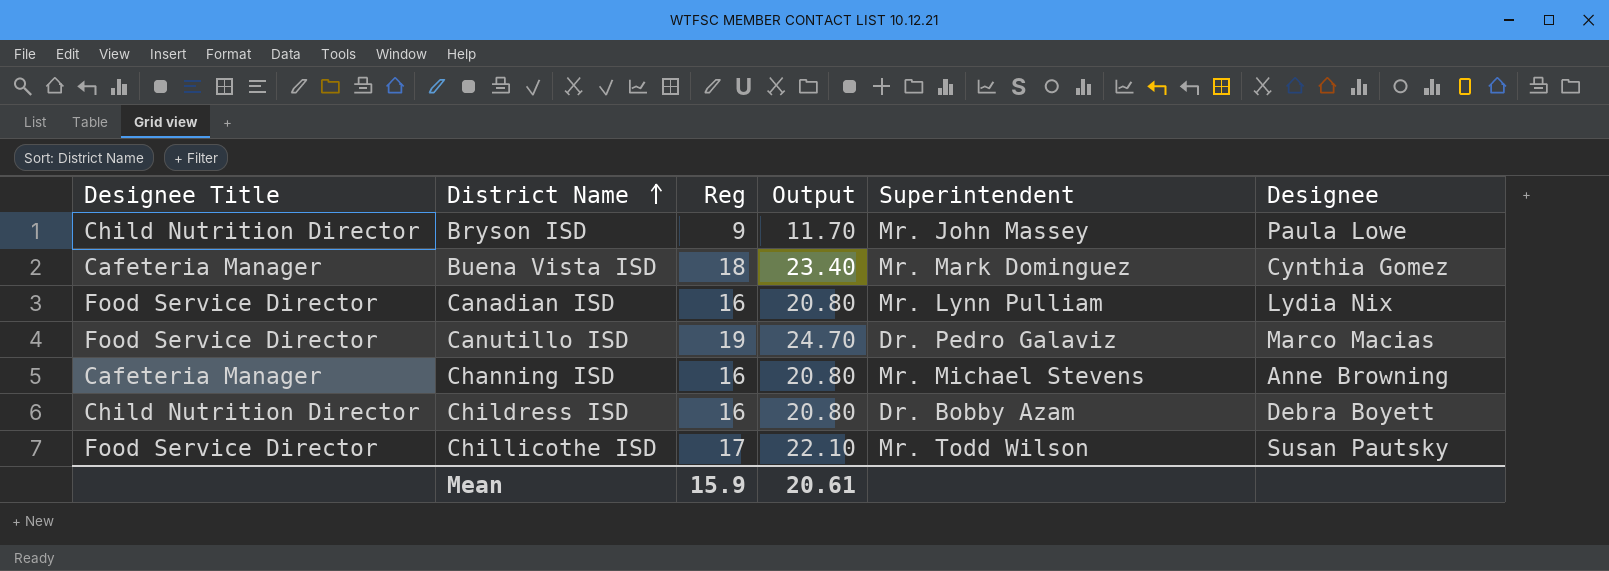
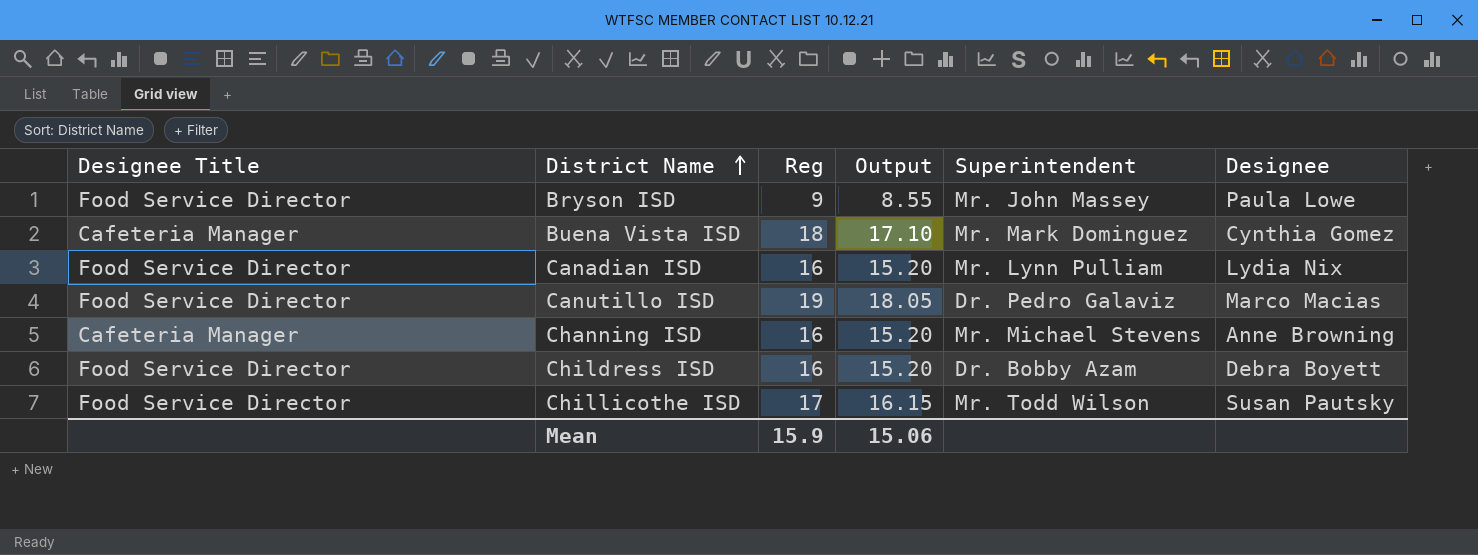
column Output | formula: [Reg] * 1.3 -> [Reg] * 0.95
Bryson ISD | Designee Title: Child Nutrition Director -> Food Service Director
Childress ISD | Designee Title: Child Nutrition Director -> Food Service Director
Mean | Output: 20.61 -> 15.06

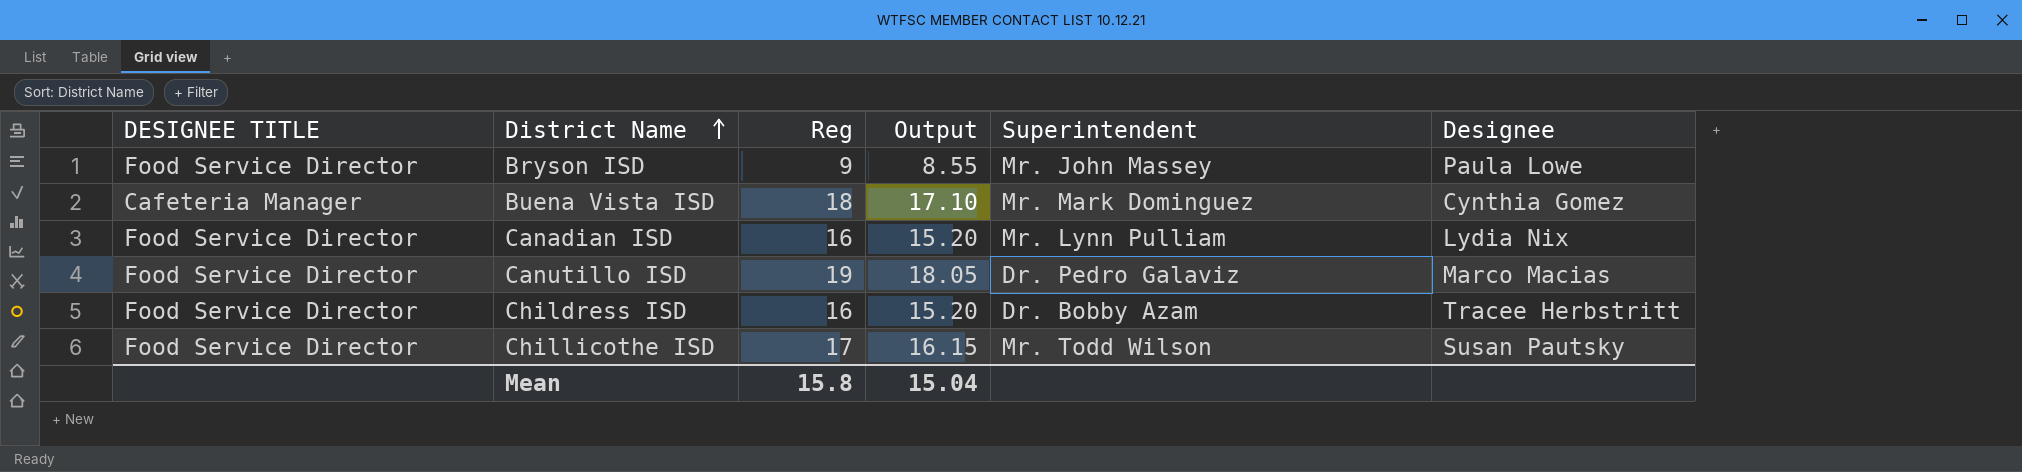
column name: Designee Title -> DESIGNEE TITLE
row Channing ISD: Cafeteria Manager | 16 | 15.20 | Mr. Michael Stevens | Anne Browning -> none
Childress ISD | Designee: Debra Boyett -> Tracee Herbstritt
Mean | Reg: 15.9 -> 15.8
Mean | Output: 15.06 -> 15.04

